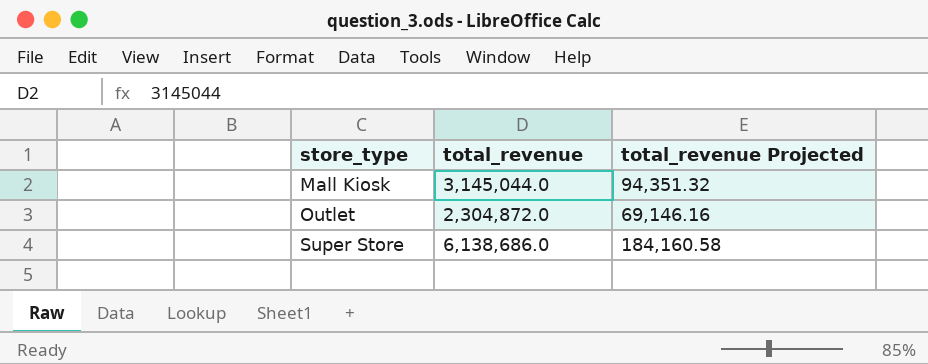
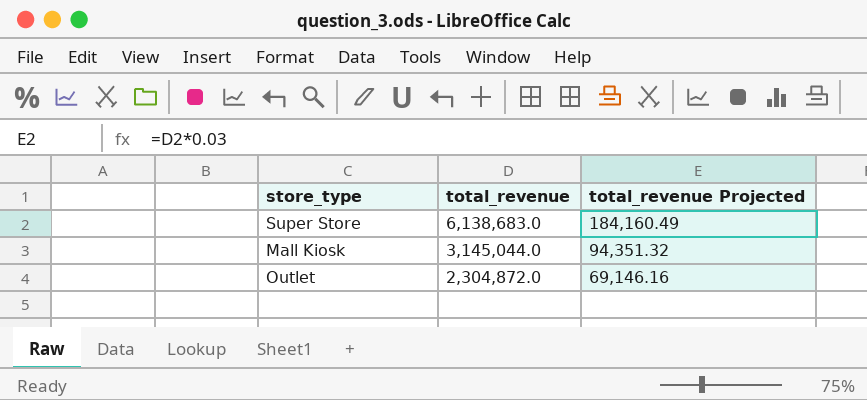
row order: store_type ascending -> total_revenue descending
Super Store | total_revenue: 6,138,686.0 -> 6,138,683.0
Super Store | total_revenue Projected: 184,160.58 -> 184,160.49

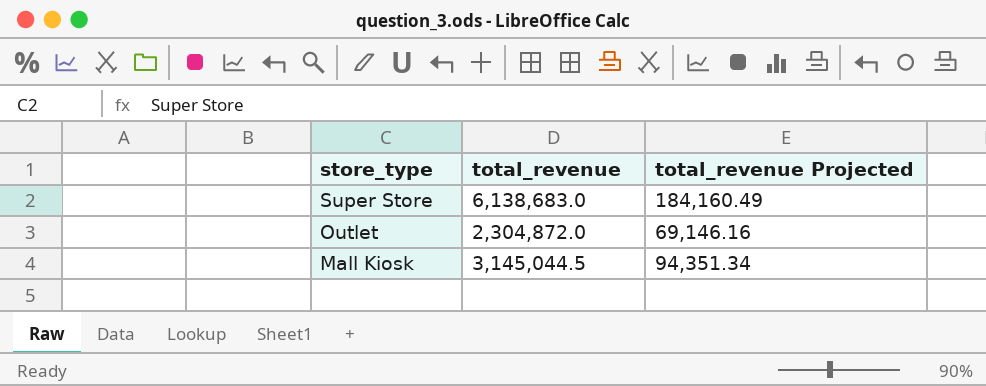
row order: total_revenue descending -> store_type descending
Mall Kiosk | total_revenue: 3,145,044.0 -> 3,145,044.5
Mall Kiosk | total_revenue Projected: 94,351.32 -> 94,351.34

